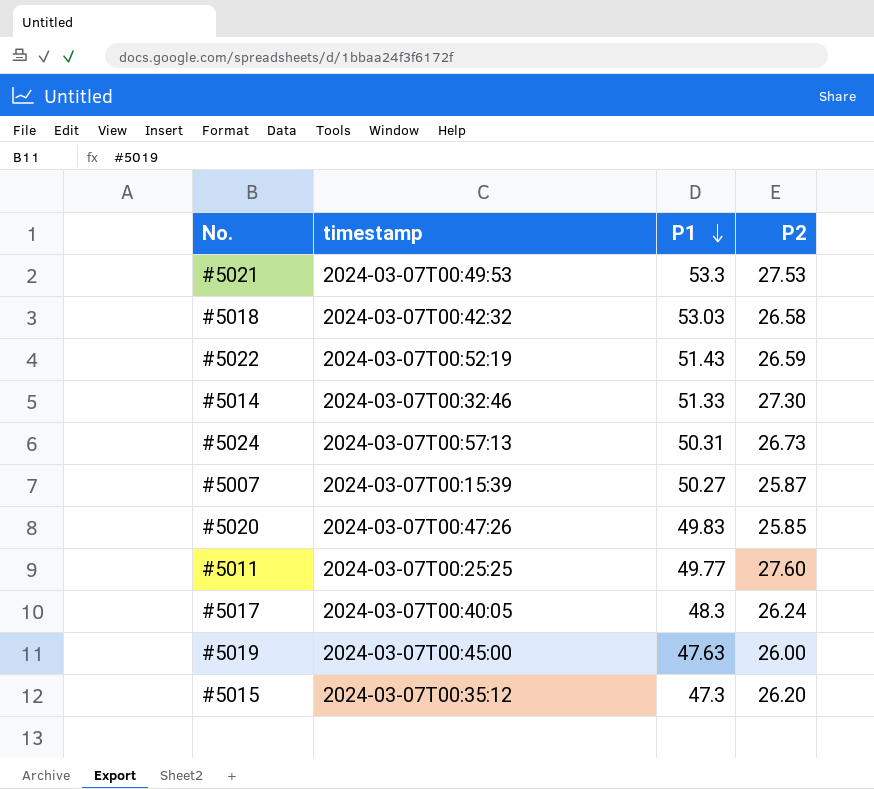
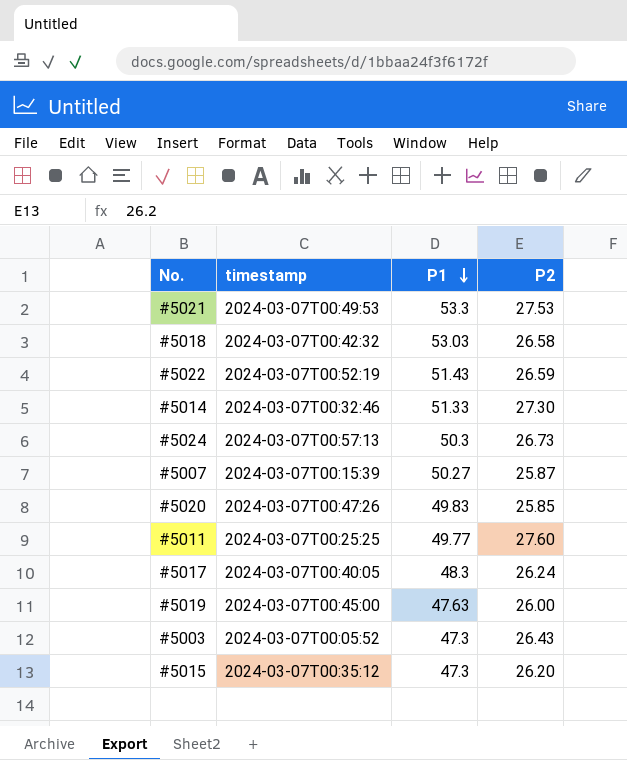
#5024 | P1: 50.31 -> 50.3
row #5003: none -> 2024-03-07T00:05:52 | 47.3 | 26.43

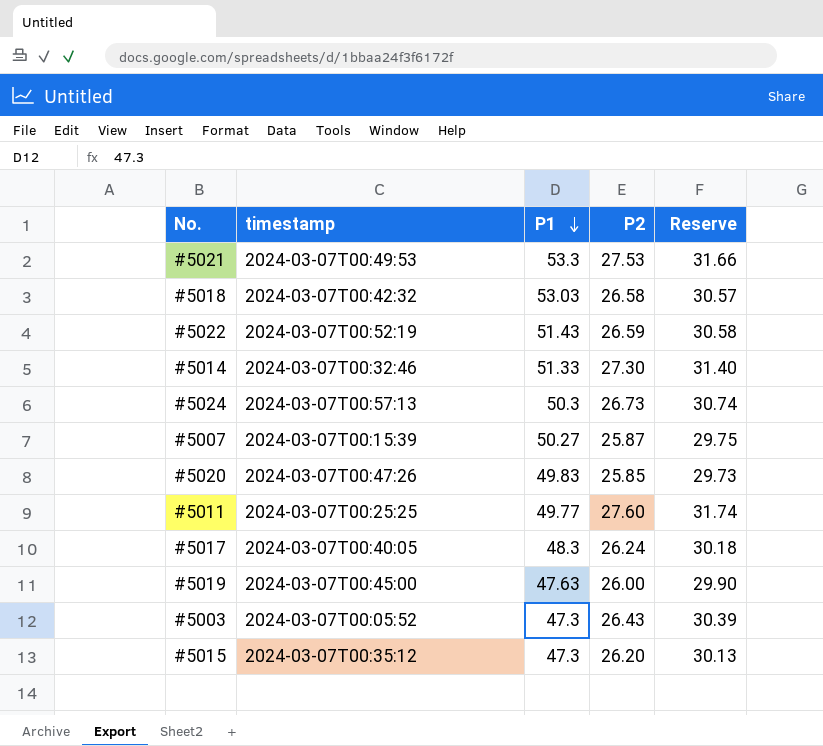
column Reserve | formula: none -> [P2] * 1.15

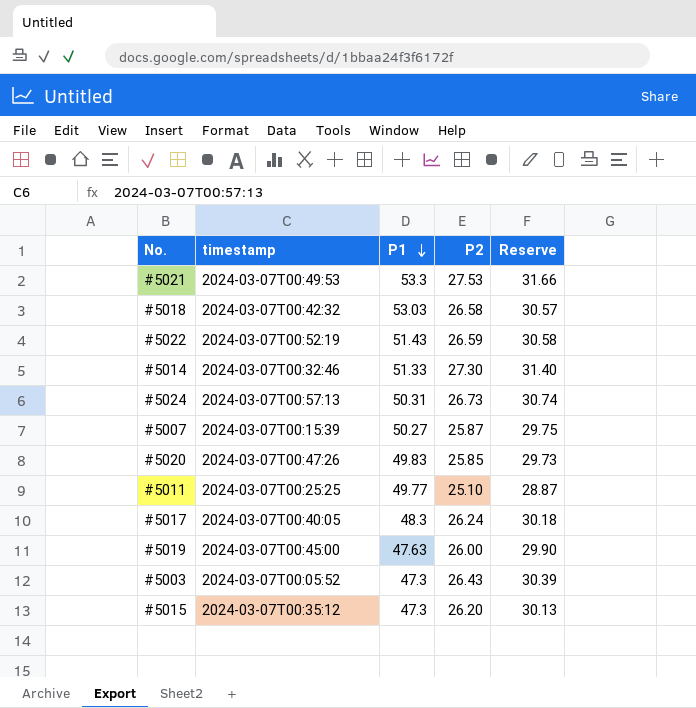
#5024 | P1: 50.3 -> 50.31
#5011 | P2: 27.60 -> 25.10
#5011 | Reserve: 31.74 -> 28.87

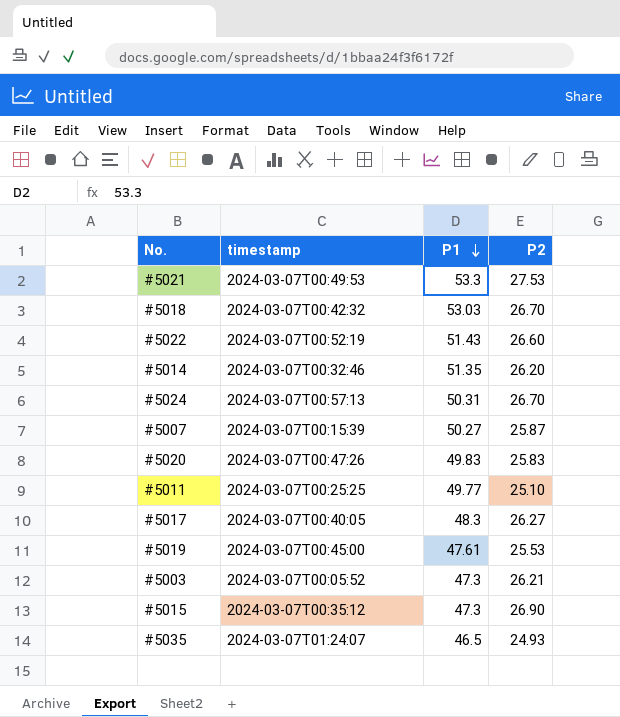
column Reserve | formula: [P2] * 1.15 -> none
#5018 | P2: 26.58 -> 26.70
#5022 | P2: 26.59 -> 26.60
#5014 | P1: 51.33 -> 51.35
#5014 | P2: 27.30 -> 26.20
#5024 | P2: 26.73 -> 26.70
#5020 | P2: 25.85 -> 25.83
#5017 | P2: 26.24 -> 26.27
#5019 | P1: 47.63 -> 47.61
#5019 | P2: 26.00 -> 25.53
#5003 | P2: 26.43 -> 26.21
#5015 | P2: 26.20 -> 26.90
row #5035: none -> 2024-03-07T01:24:07 | 46.5 | 24.93

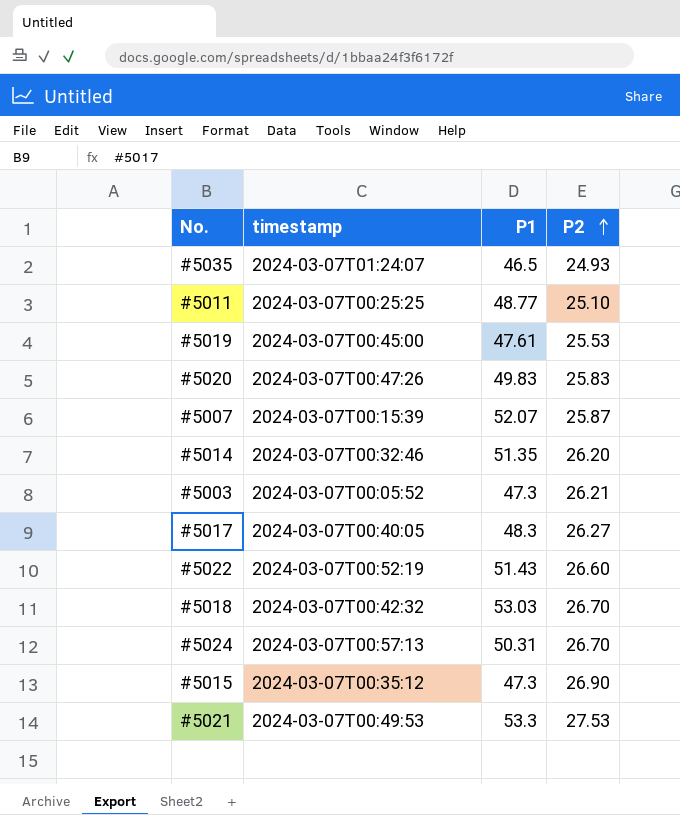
row order: P1 descending -> P2 ascending
#5011 | P1: 49.77 -> 48.77
#5007 | P1: 50.27 -> 52.07

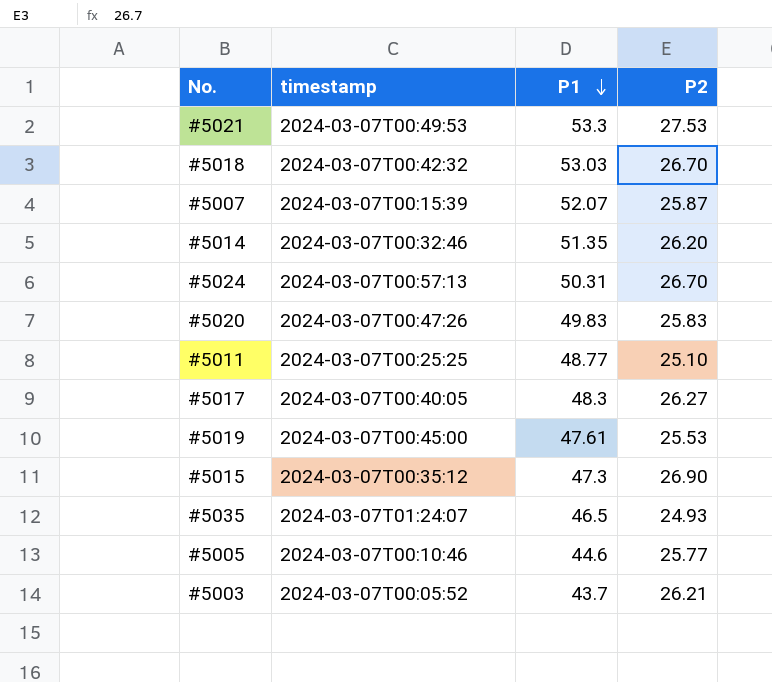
row order: P2 ascending -> P1 descending
row #5022: 2024-03-07T00:52:19 | 51.43 | 26.60 -> none
row #5005: none -> 2024-03-07T00:10:46 | 44.6 | 25.77
#5003 | P1: 47.3 -> 43.7

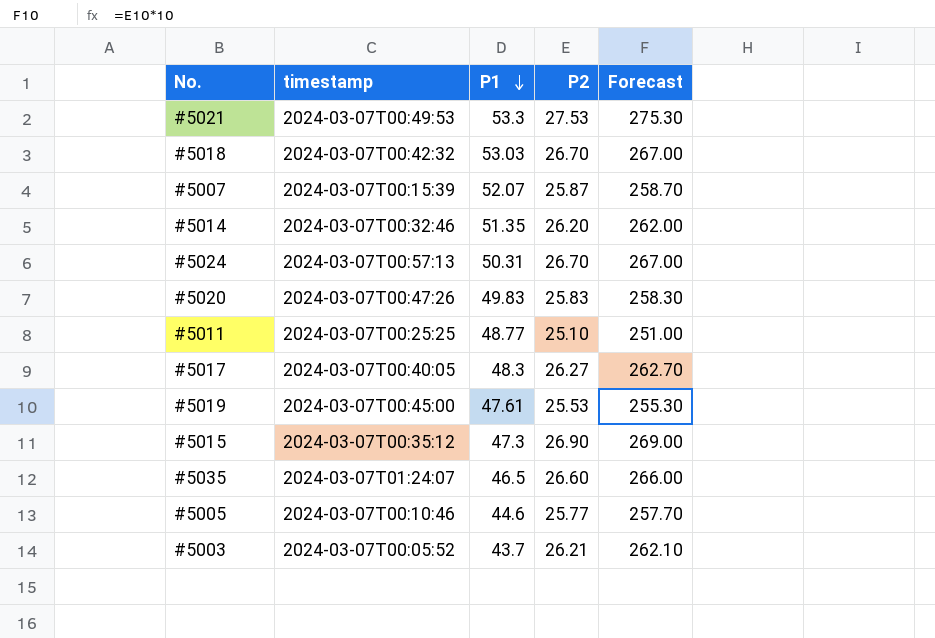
column Forecast | formula: none -> [P2] * 10
#5035 | P2: 24.93 -> 26.60

